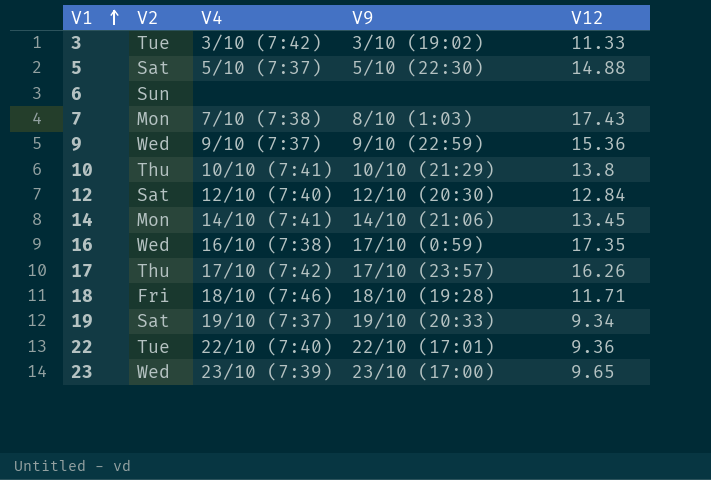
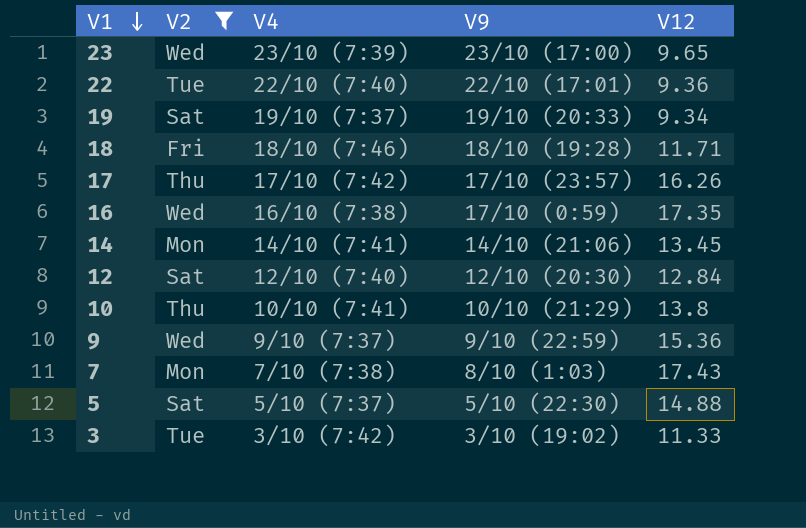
filter: none -> V2 != Sun
row order: V1 ascending -> V1 descending

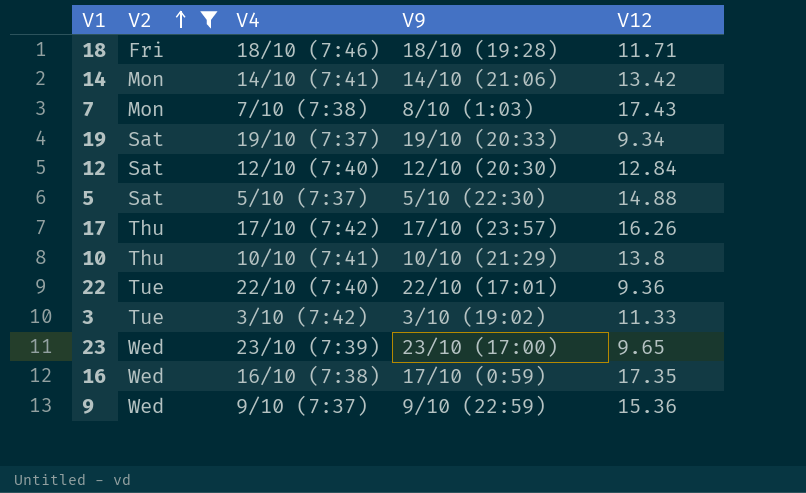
row order: V1 descending -> V2 ascending
14 | V12: 13.45 -> 13.42

